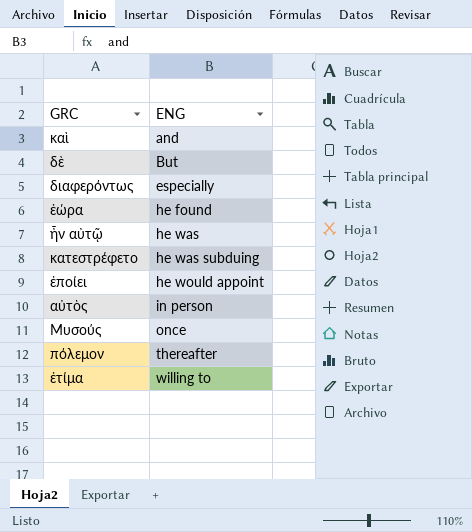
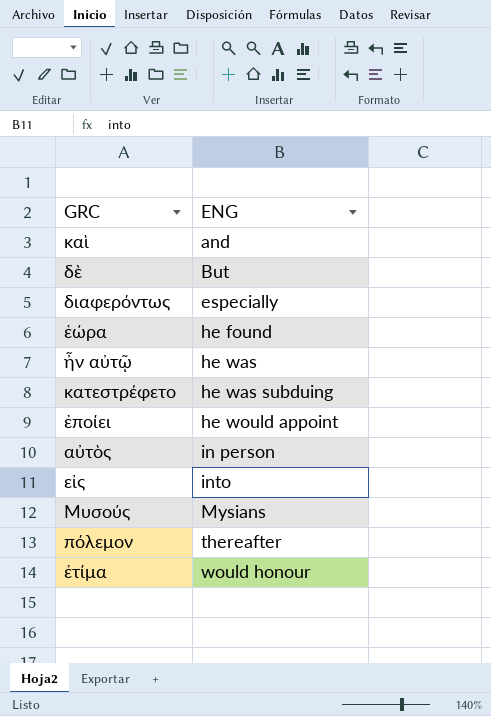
row εἰς: none -> into
Μυσούς | ENG: once -> Mysians
ἐτίμα | ENG: willing to -> would honour

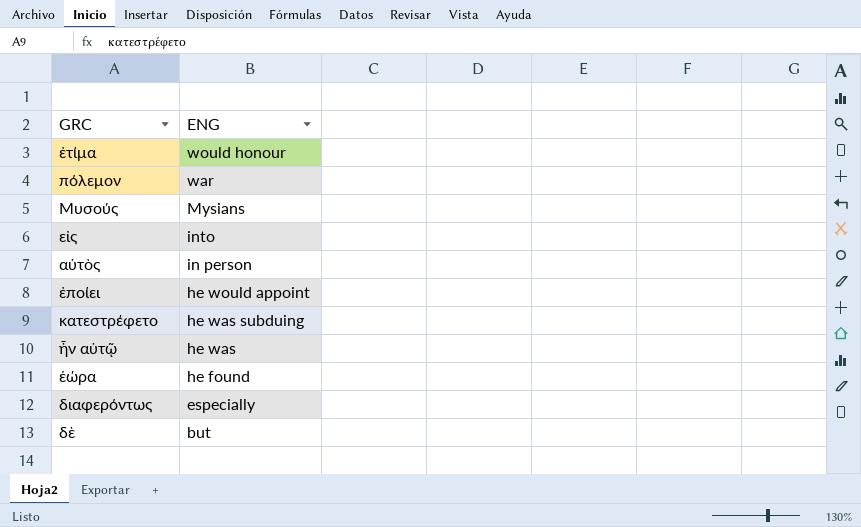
row order: ENG ascending -> ENG descending
row καὶ: and -> none
πόλεμον | ENG: thereafter -> war
δὲ | ENG: But -> but

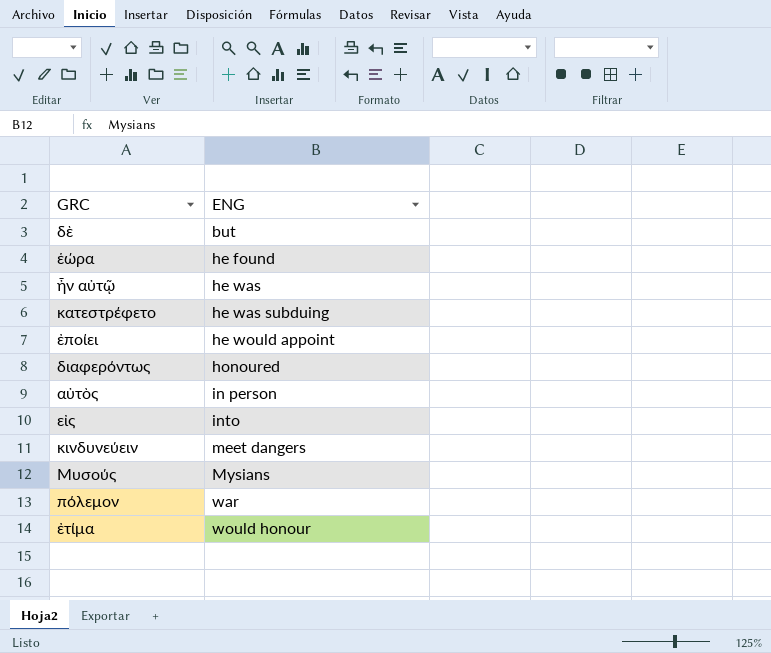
row order: ENG descending -> ENG ascending
διαφερόντως | ENG: especially -> honoured
row κινδυνεύειν: none -> meet dangers

